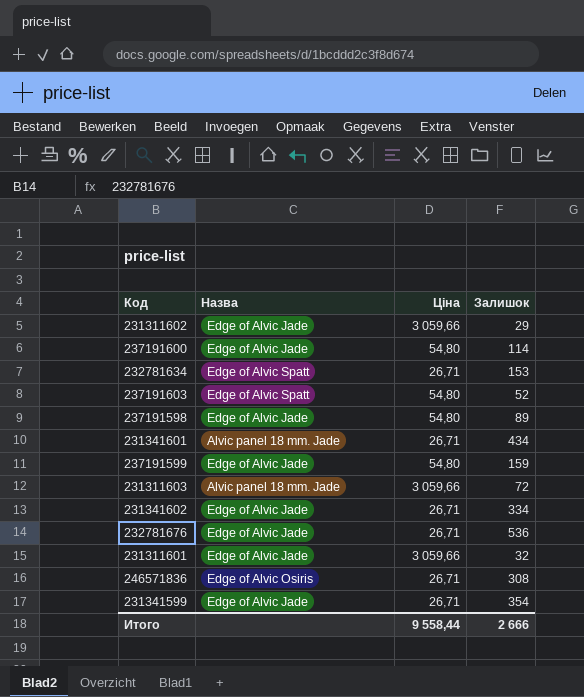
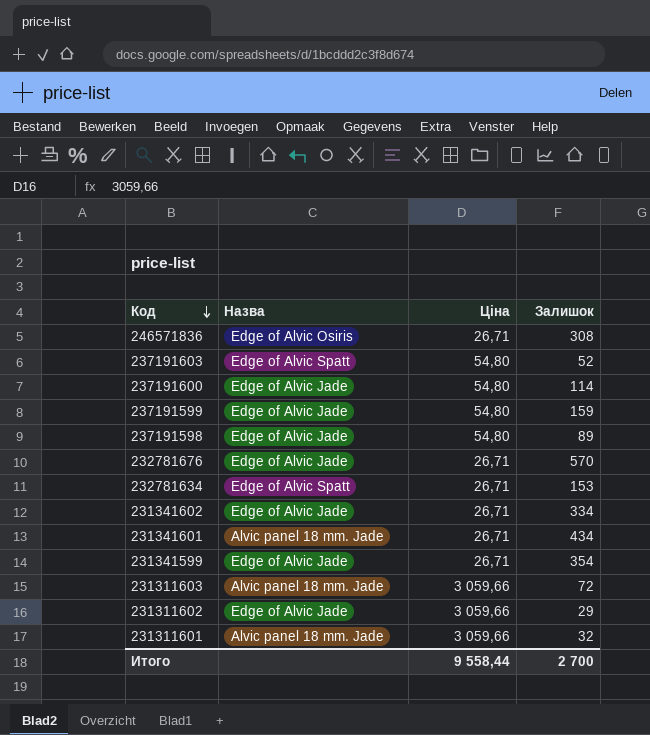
row order: none -> Код descending
232781676 | Залишок: 536 -> 570
231311601 | Назва: Edge of Alvic Jade -> Alvic panel 18 mm. Jade
Итого | Залишок: 2 666 -> 2 700

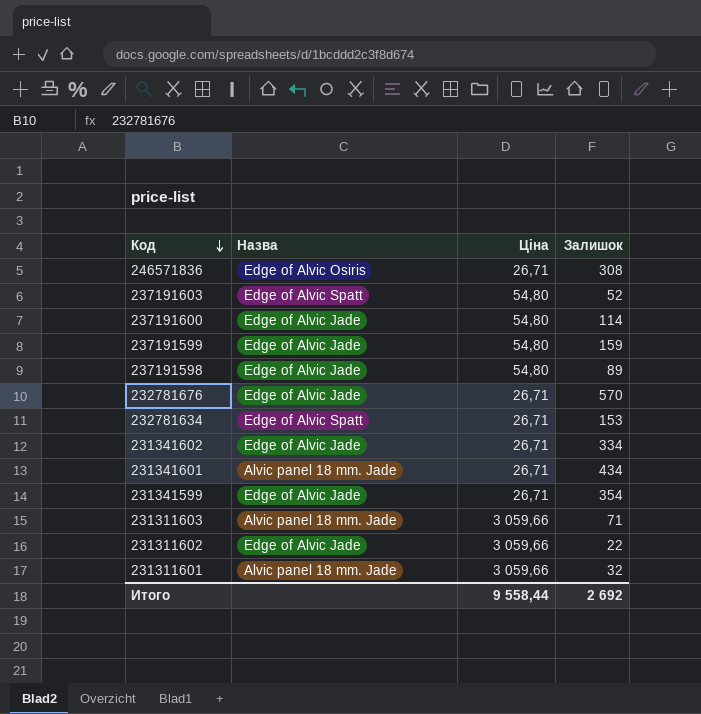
231311603 | Залишок: 72 -> 71
231311602 | Залишок: 29 -> 22
Итого | Залишок: 2 700 -> 2 692

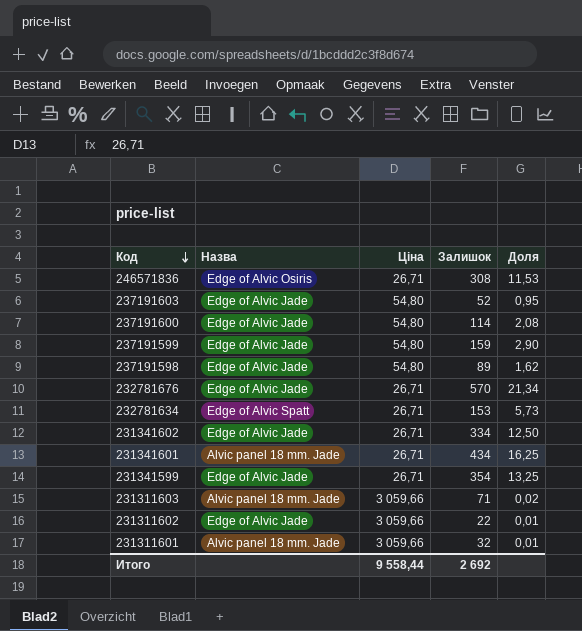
column Доля | formula: none -> [Залишок] / [Ціна]
237191603 | Назва: Edge of Alvic Spatt -> Edge of Alvic Jade

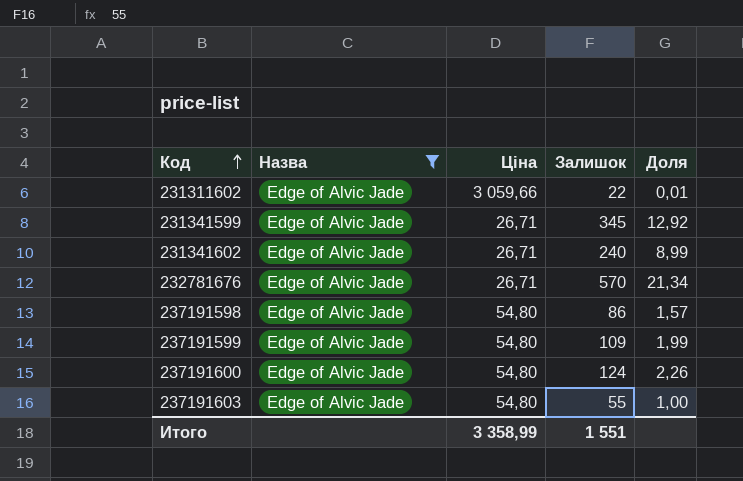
filter: none -> Назва = Edge of Alvic Jade
row order: Код descending -> Код ascending
231341599 | Залишок: 354 -> 345
231341599 | Доля: 13,25 -> 12,92
231341602 | Залишок: 334 -> 240
231341602 | Доля: 12,50 -> 8,99
237191598 | Залишок: 89 -> 86
237191598 | Доля: 1,62 -> 1,57
237191599 | Залишок: 159 -> 109
237191599 | Доля: 2,90 -> 1,99
237191600 | Залишок: 114 -> 124
237191600 | Доля: 2,08 -> 2,26
237191603 | Залишок: 52 -> 55
237191603 | Доля: 0,95 -> 1,00
Итого | Ціна: 9 558,44 -> 3 358,99
Итого | Залишок: 2 692 -> 1 551

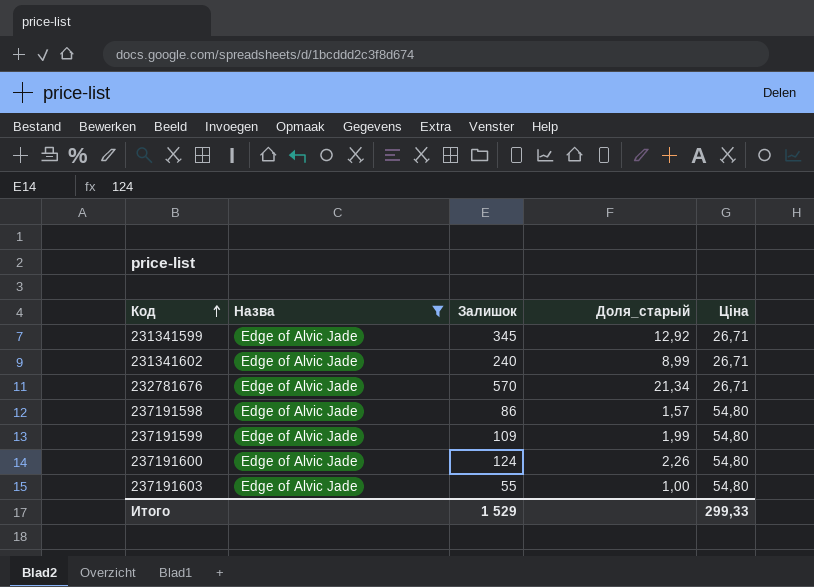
column name: Доля -> Доля_старый
column Ціна | position: 3 -> 5
row 231311602: Edge of Alvic Jade | 3 059,66 | 22 | 0,01 -> none
Итого | Залишок: 1 551 -> 1 529
Итого | Ціна: 3 358,99 -> 299,33

